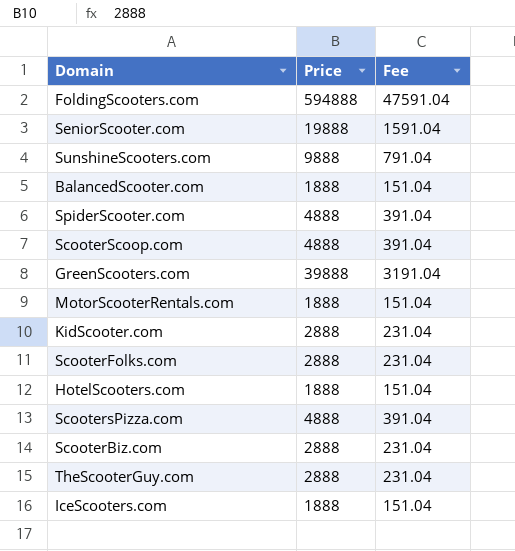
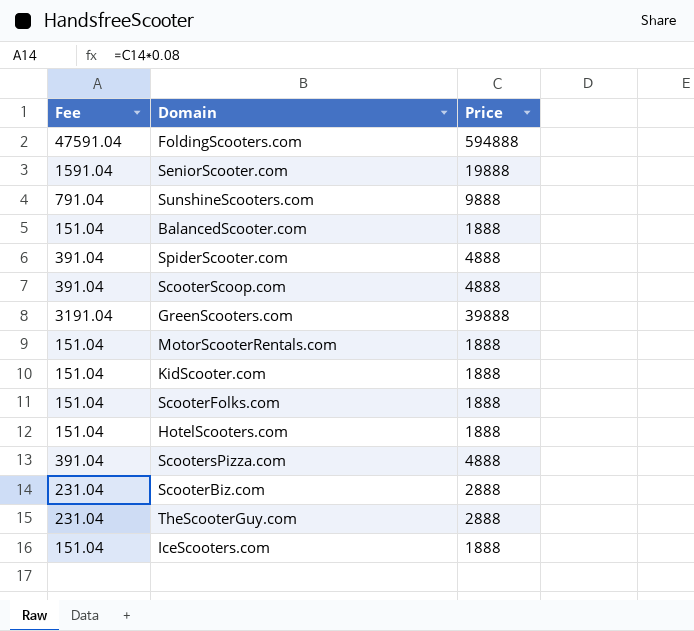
column Fee | position: 3 -> 1
KidScooter.com | Fee: 231.04 -> 151.04
KidScooter.com | Price: 2888 -> 1888
ScooterFolks.com | Fee: 231.04 -> 151.04
ScooterFolks.com | Price: 2888 -> 1888

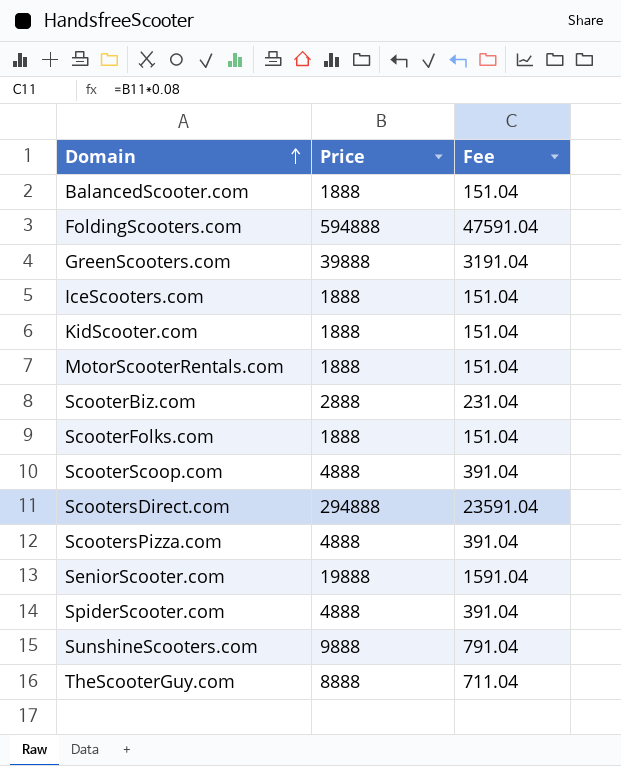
row order: none -> Domain ascending
column Fee | position: 1 -> 3
row HotelScooters.com: 151.04 | 1888 -> none
row ScootersDirect.com: none -> 294888 | 23591.04
TheScooterGuy.com | Price: 2888 -> 8888
TheScooterGuy.com | Fee: 231.04 -> 711.04

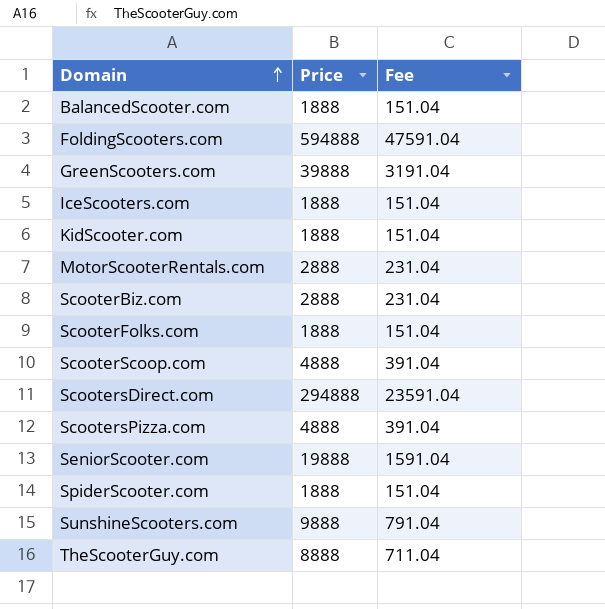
MotorScooterRentals.com | Price: 1888 -> 2888
MotorScooterRentals.com | Fee: 151.04 -> 231.04
SpiderScooter.com | Price: 4888 -> 1888
SpiderScooter.com | Fee: 391.04 -> 151.04

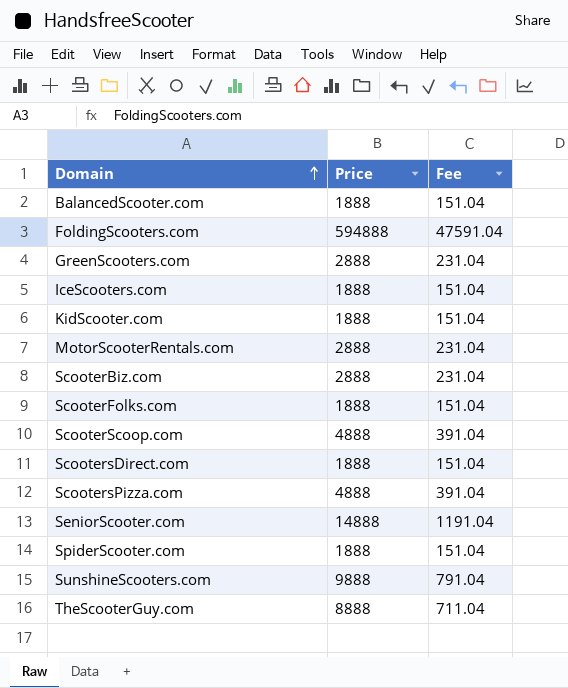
GreenScooters.com | Price: 39888 -> 2888
GreenScooters.com | Fee: 3191.04 -> 231.04
ScootersDirect.com | Price: 294888 -> 1888
ScootersDirect.com | Fee: 23591.04 -> 151.04
SeniorScooter.com | Price: 19888 -> 14888
SeniorScooter.com | Fee: 1591.04 -> 1191.04

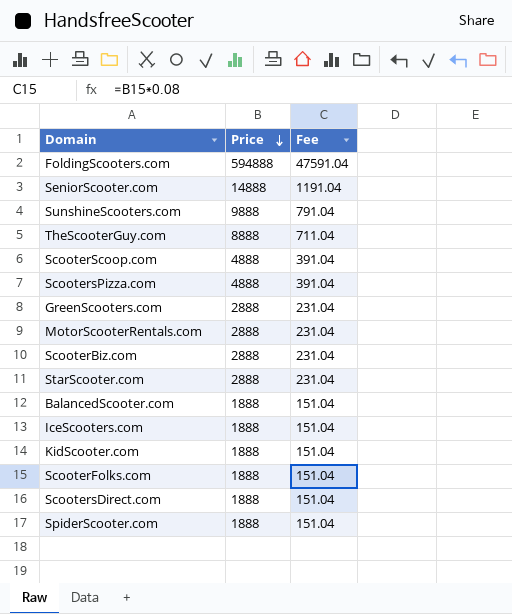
row order: Domain ascending -> Price descending
row StarScooter.com: none -> 2888 | 231.04

